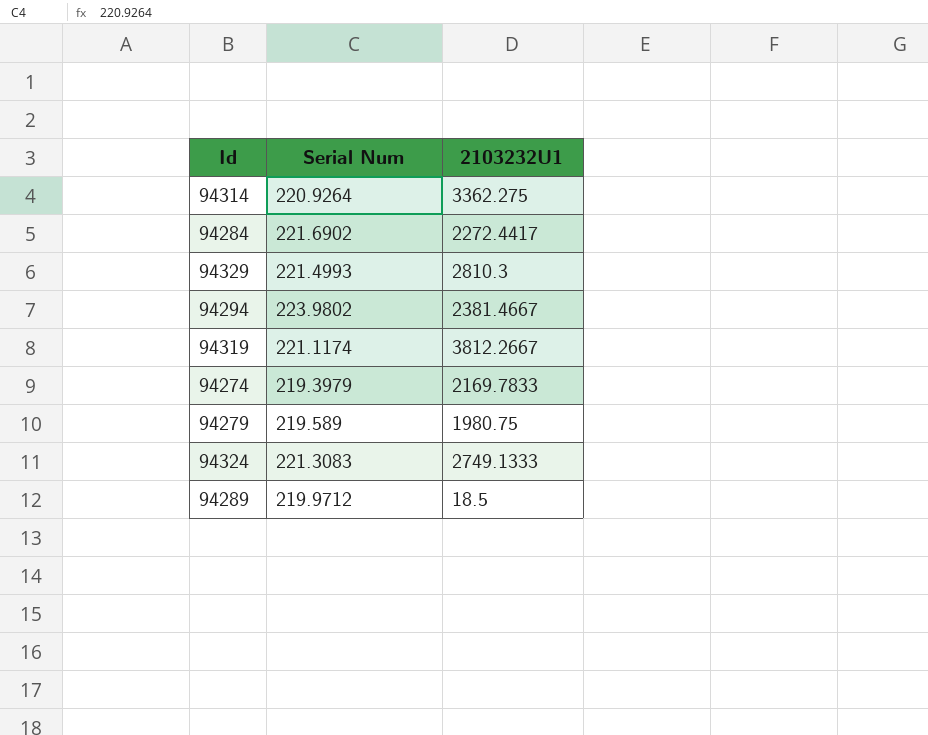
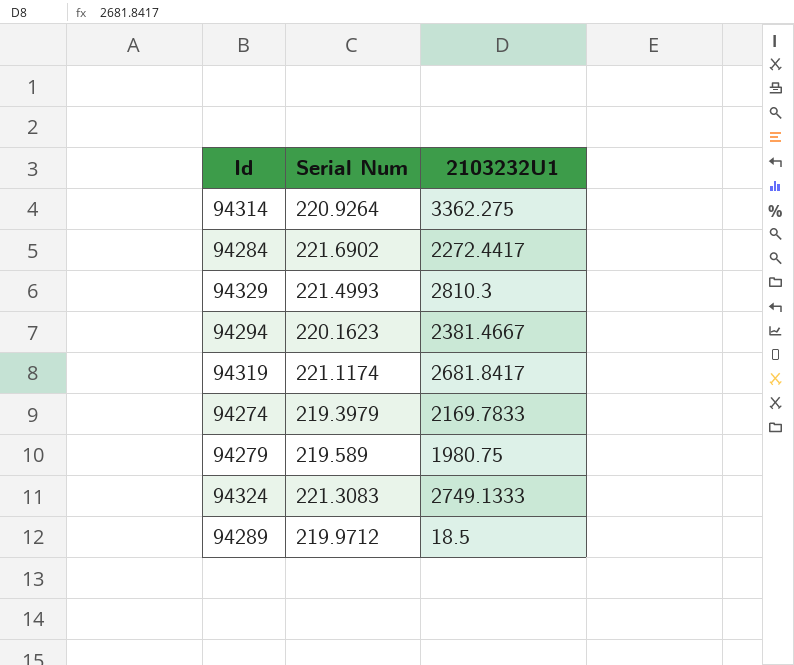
94294 | Serial Num: 223.9802 -> 220.1623
94319 | 2103232U1: 3812.2667 -> 2681.8417

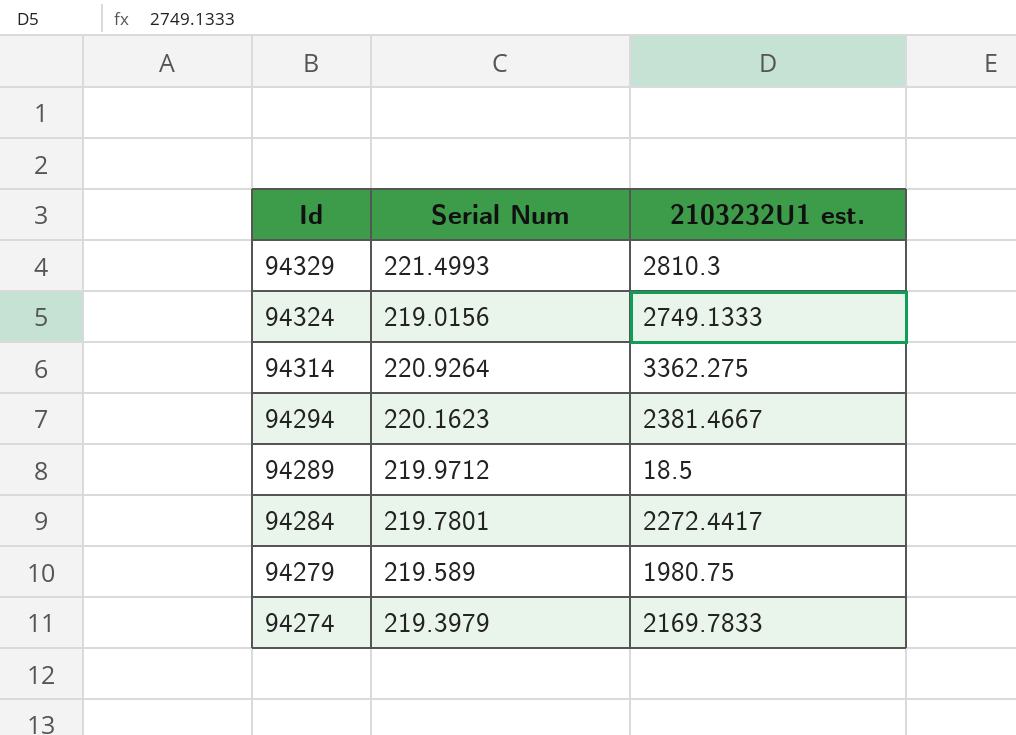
row order: none -> Id descending
column name: 2103232U1 -> 2103232U1 est.
row 94319: 221.1174 | 2681.8417 -> none
94324 | Serial Num: 221.3083 -> 219.0156
94284 | Serial Num: 221.6902 -> 219.7801

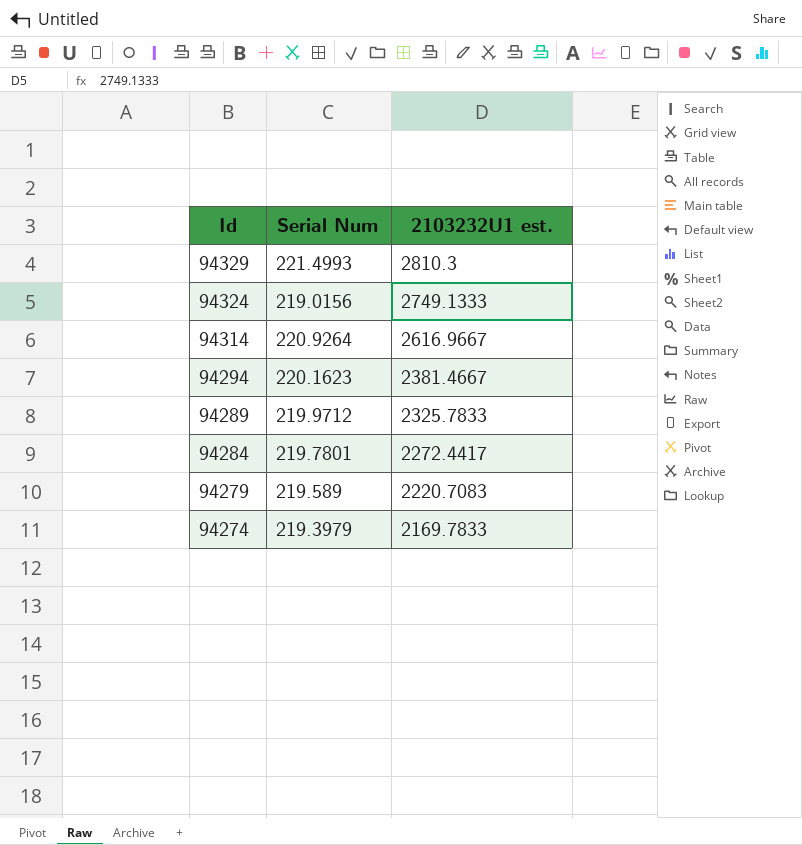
94314 | 2103232U1 est.: 3362.275 -> 2616.9667
94289 | 2103232U1 est.: 18.5 -> 2325.7833
94279 | 2103232U1 est.: 1980.75 -> 2220.7083

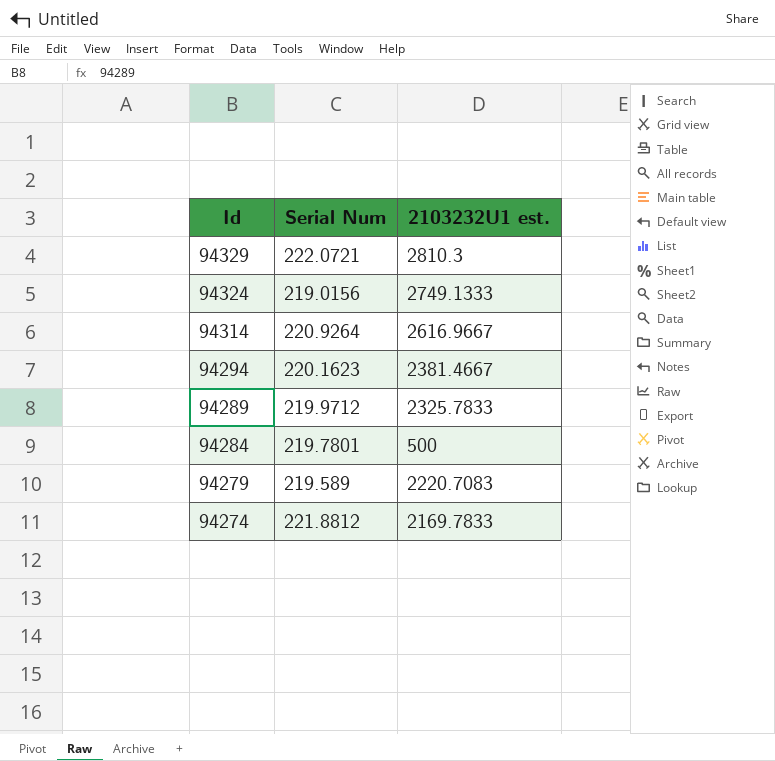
94329 | Serial Num: 221.4993 -> 222.0721
94284 | 2103232U1 est.: 2272.4417 -> 500
94274 | Serial Num: 219.3979 -> 221.8812

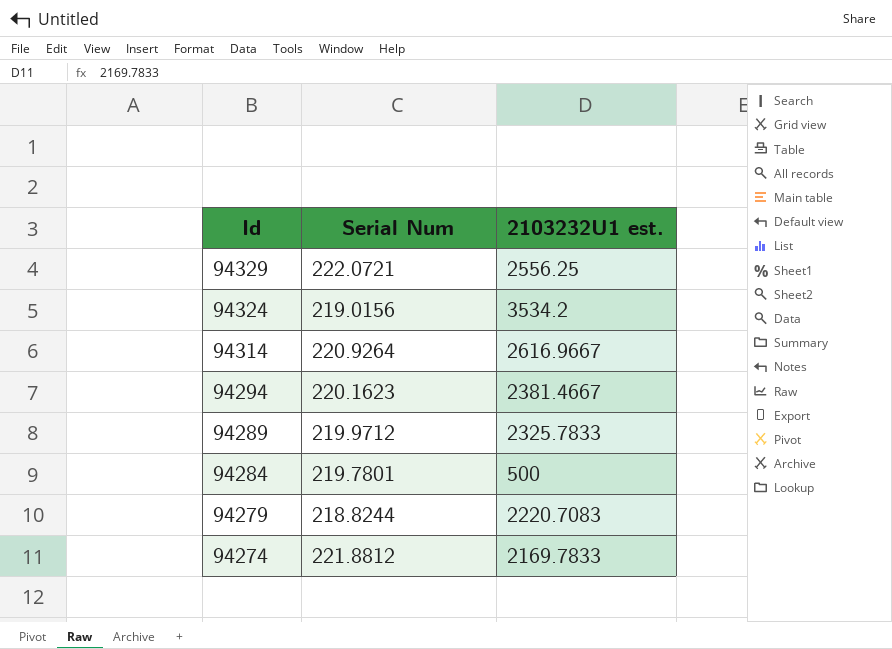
94329 | 2103232U1 est.: 2810.3 -> 2556.25
94324 | 2103232U1 est.: 2749.1333 -> 3534.2
94279 | Serial Num: 219.589 -> 218.8244

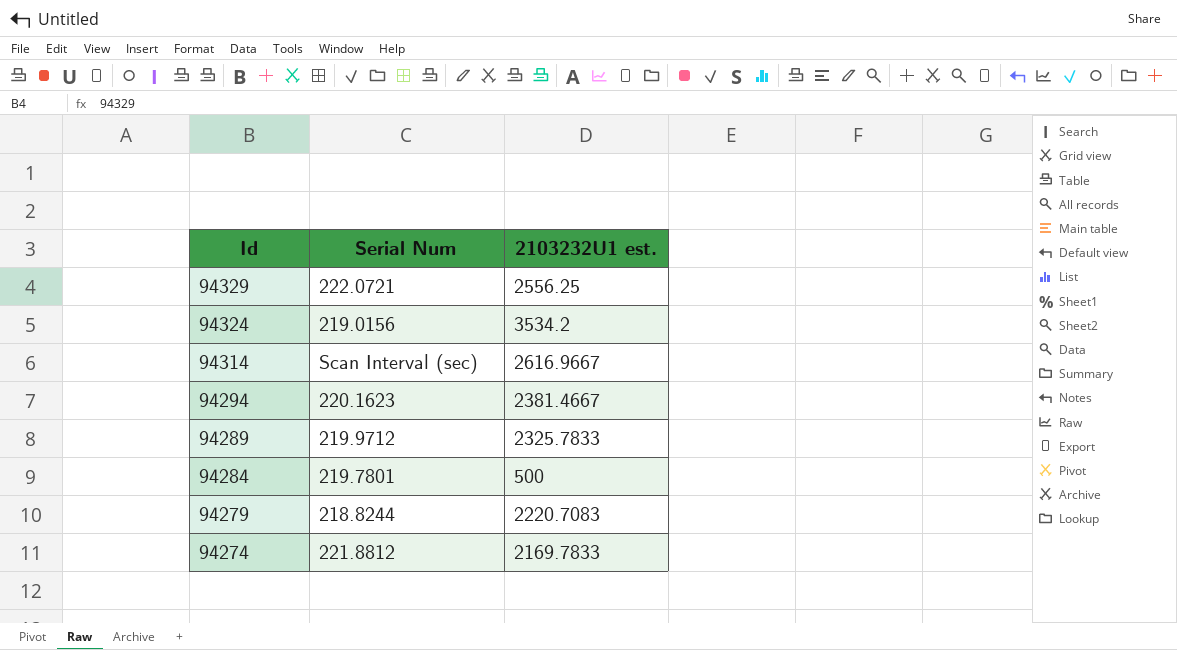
94314 | Serial Num: 220.9264 -> Scan Interval (sec)

